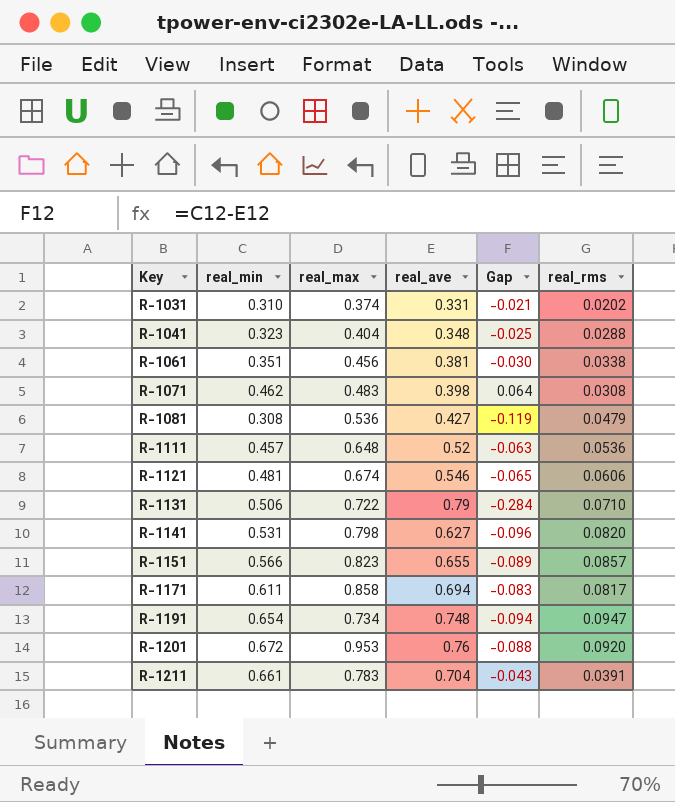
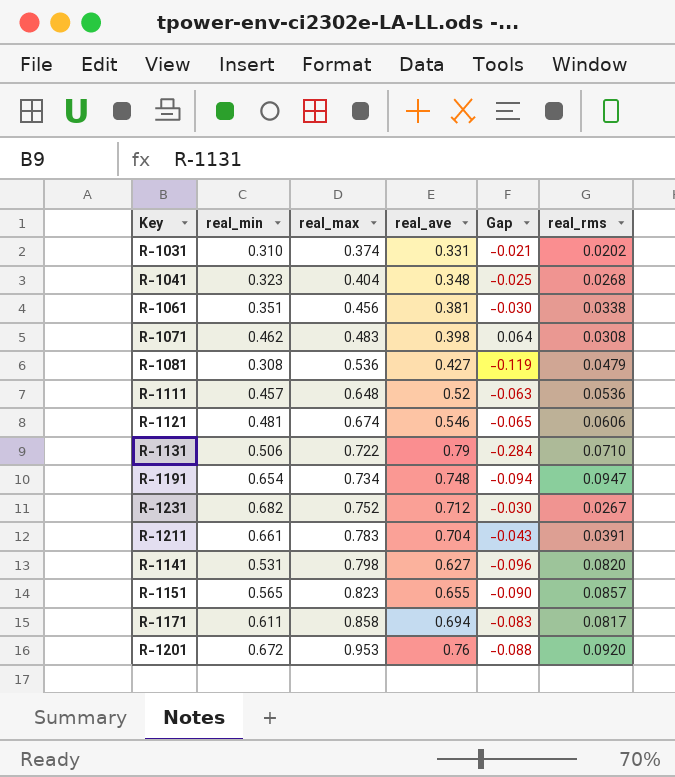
row order: Key ascending -> real_max ascending
R-1041 | real_rms: 0.0288 -> 0.0268
row R-1231: none -> 0.682 | 0.752 | 0.712 | -0.030 | 0.0267
R-1151 | real_min: 0.566 -> 0.565
R-1151 | Gap: -0.089 -> -0.090

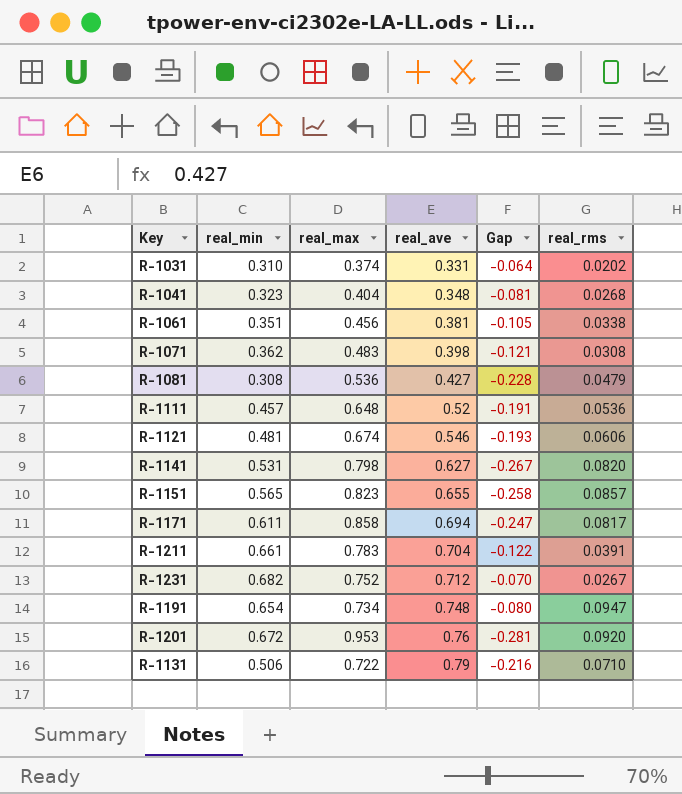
row order: real_max ascending -> real_ave ascending
column Gap | formula: [real_min] - [real_ave] -> [real_min] - [real_max]
R-1071 | real_min: 0.462 -> 0.362

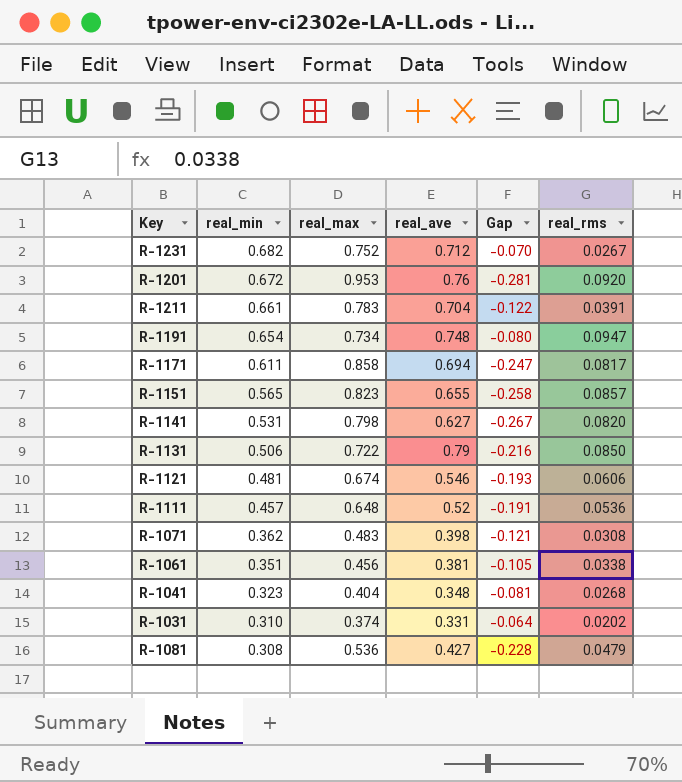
row order: real_ave ascending -> real_min descending
R-1131 | real_rms: 0.0710 -> 0.0850

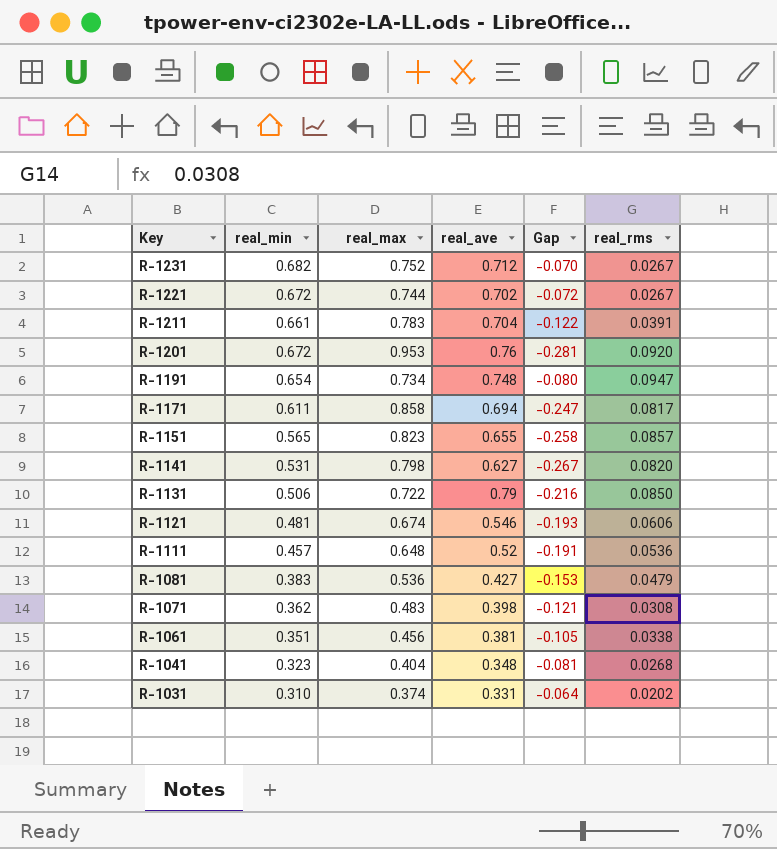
row order: real_min descending -> Key descending
row R-1221: none -> 0.672 | 0.744 | 0.702 | -0.072 | 0.0267
R-1081 | real_min: 0.308 -> 0.383
R-1081 | Gap: -0.228 -> -0.153

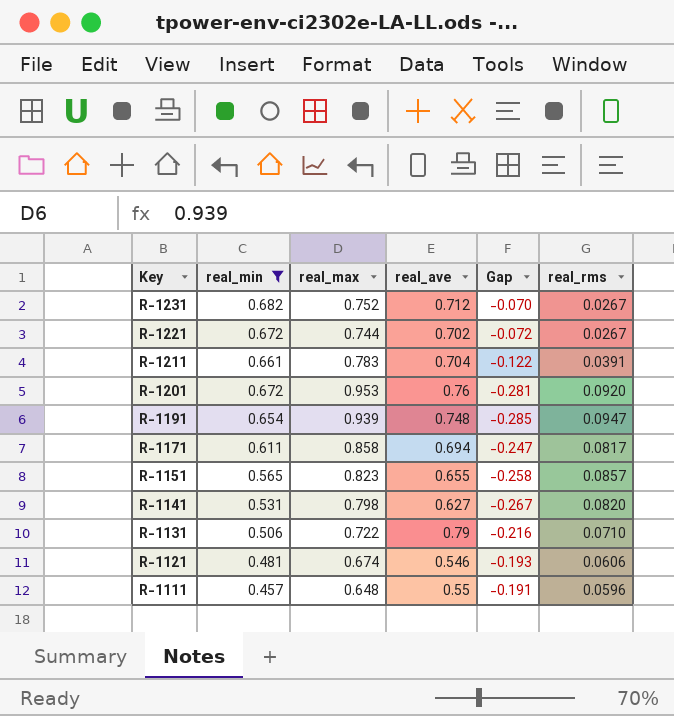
filter: none -> real_min >= 0.457
R-1191 | real_max: 0.734 -> 0.939
R-1191 | Gap: -0.080 -> -0.285
R-1131 | real_rms: 0.0850 -> 0.0710
R-1111 | real_ave: 0.52 -> 0.55
R-1111 | real_rms: 0.0536 -> 0.0596

